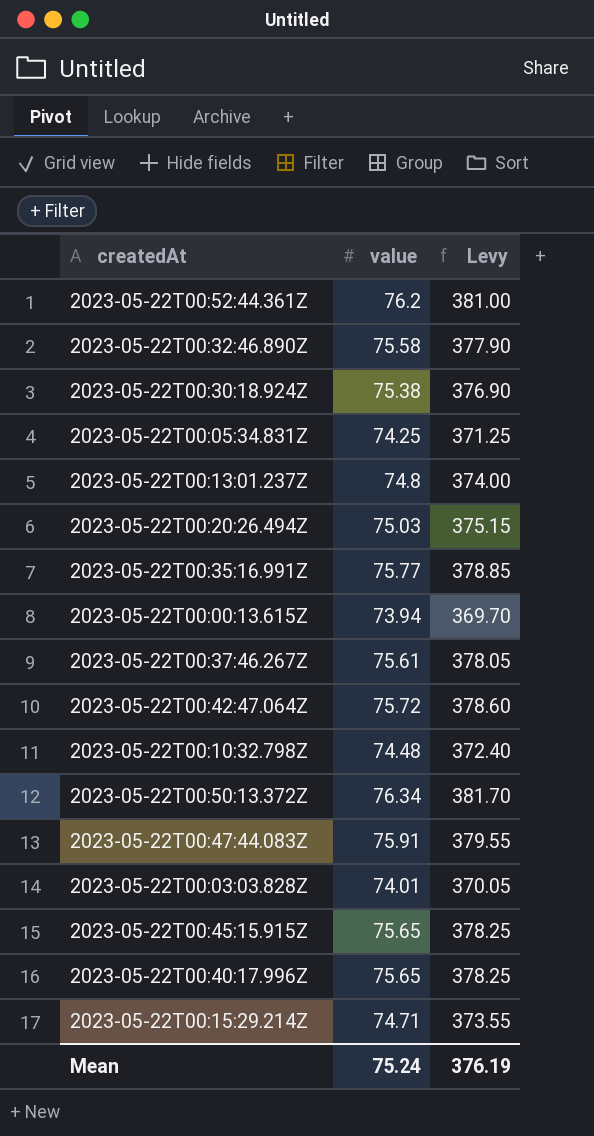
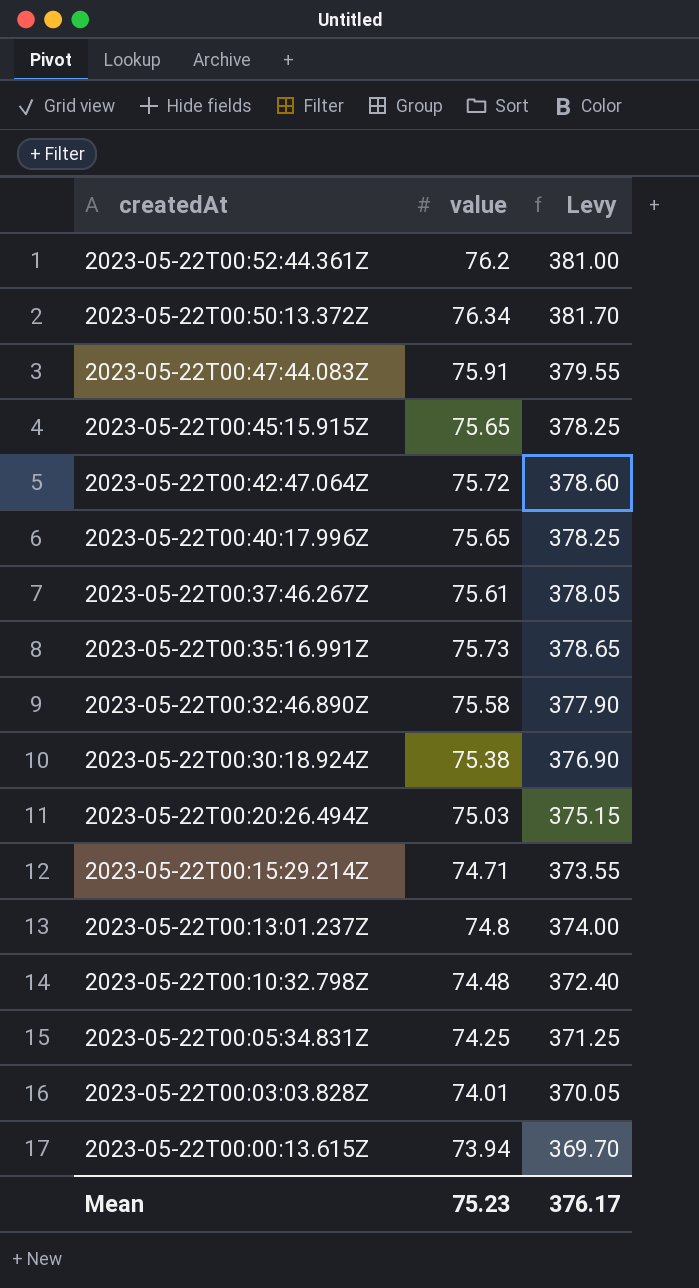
row order: none -> createdAt descending
2023-05-22T00:35:16.991Z | value: 75.77 -> 75.73
2023-05-22T00:35:16.991Z | Levy: 378.85 -> 378.65
Mean | value: 75.24 -> 75.23
Mean | Levy: 376.19 -> 376.17

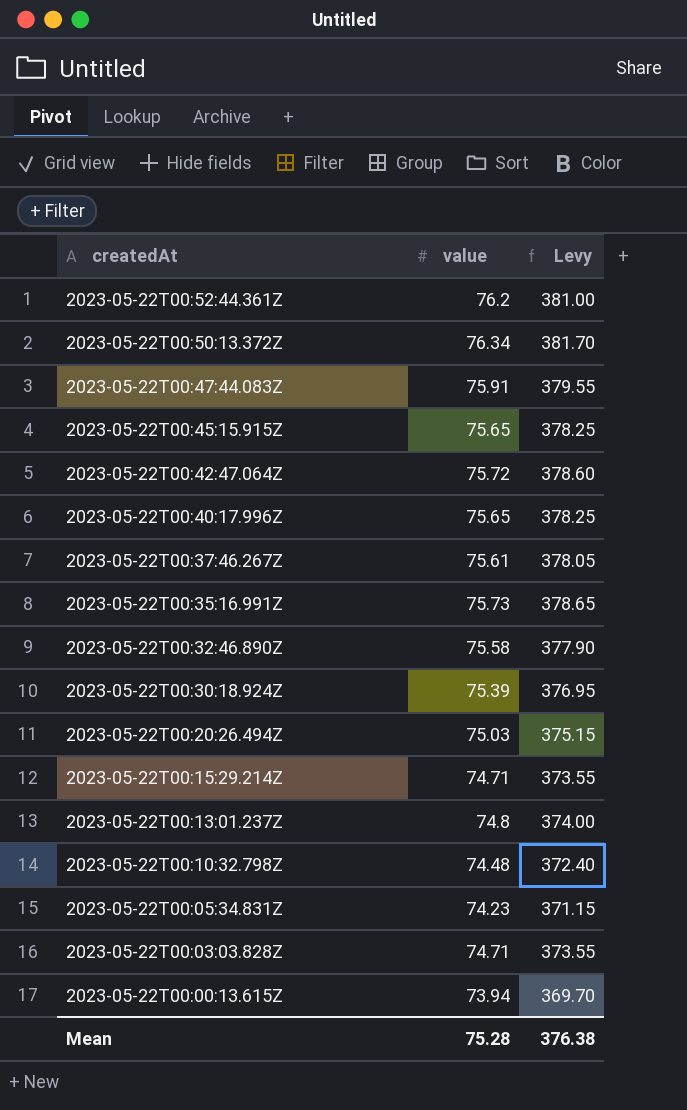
2023-05-22T00:30:18.924Z | value: 75.38 -> 75.39
2023-05-22T00:30:18.924Z | Levy: 376.90 -> 376.95
2023-05-22T00:05:34.831Z | value: 74.25 -> 74.23
2023-05-22T00:05:34.831Z | Levy: 371.25 -> 371.15
2023-05-22T00:03:03.828Z | value: 74.01 -> 74.71
2023-05-22T00:03:03.828Z | Levy: 370.05 -> 373.55
Mean | value: 75.23 -> 75.28
Mean | Levy: 376.17 -> 376.38

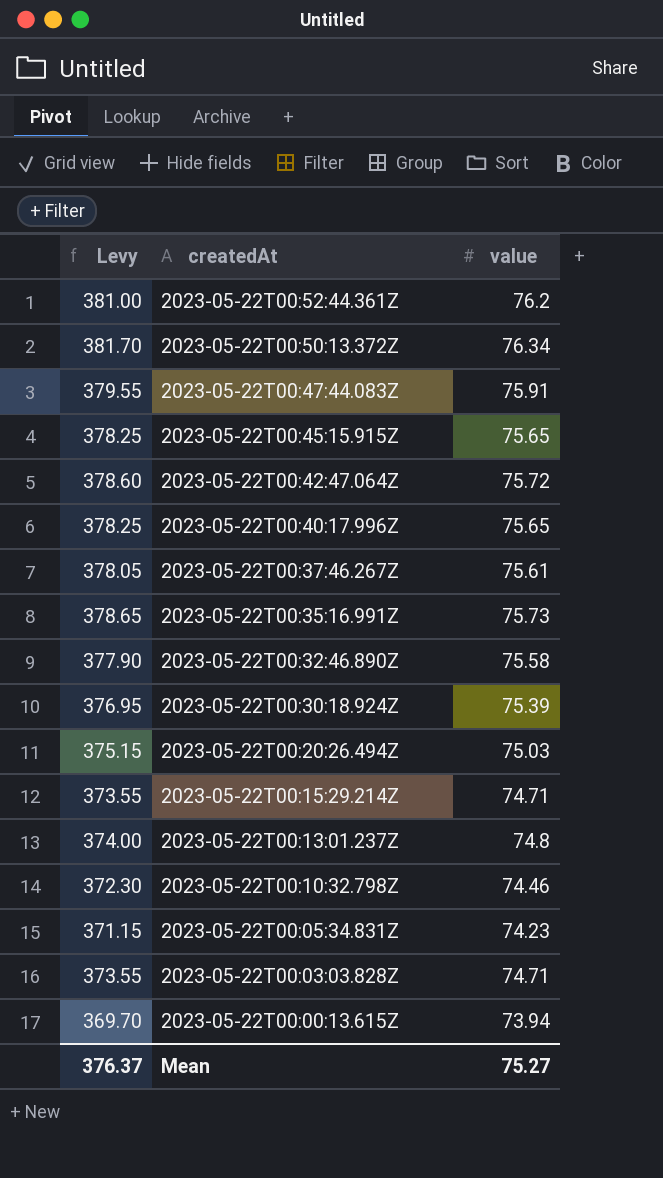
column Levy | position: 3 -> 1
2023-05-22T00:10:32.798Z | Levy: 372.40 -> 372.30
2023-05-22T00:10:32.798Z | value: 74.48 -> 74.46
Mean | Levy: 376.38 -> 376.37
Mean | value: 75.28 -> 75.27

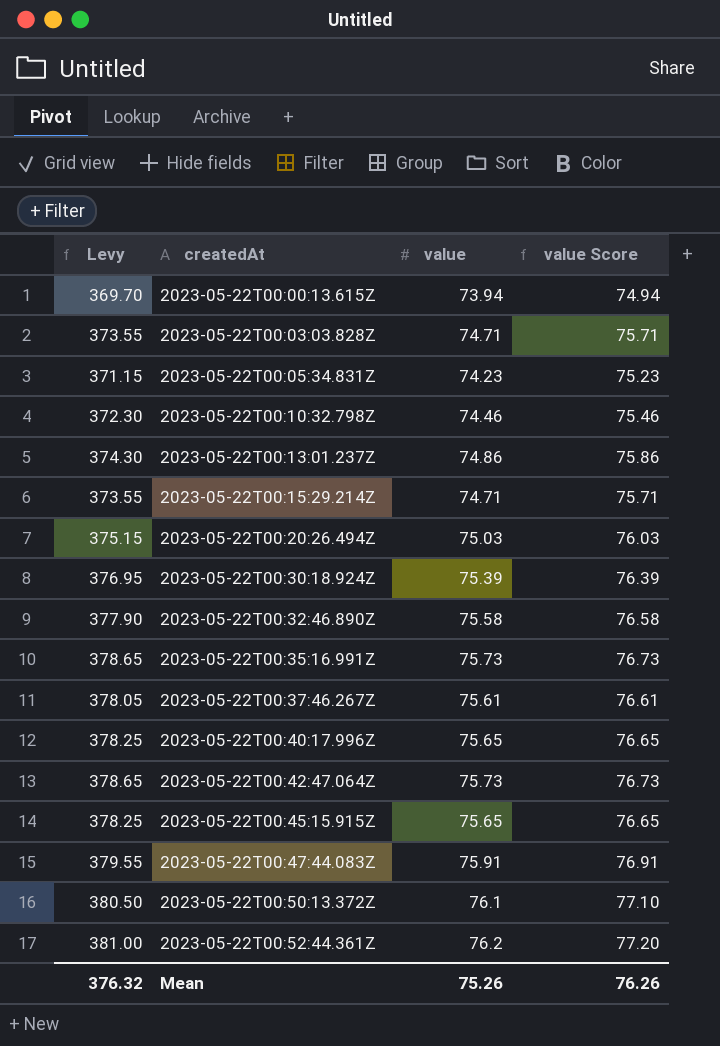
row order: createdAt descending -> createdAt ascending
column value Score | formula: none -> [value] + 1
2023-05-22T00:13:01.237Z | Levy: 374.00 -> 374.30
2023-05-22T00:13:01.237Z | value: 74.8 -> 74.86
2023-05-22T00:42:47.064Z | Levy: 378.60 -> 378.65
2023-05-22T00:42:47.064Z | value: 75.72 -> 75.73
2023-05-22T00:50:13.372Z | Levy: 381.70 -> 380.50
2023-05-22T00:50:13.372Z | value: 76.34 -> 76.1
Mean | Levy: 376.37 -> 376.32
Mean | value: 75.27 -> 75.26

